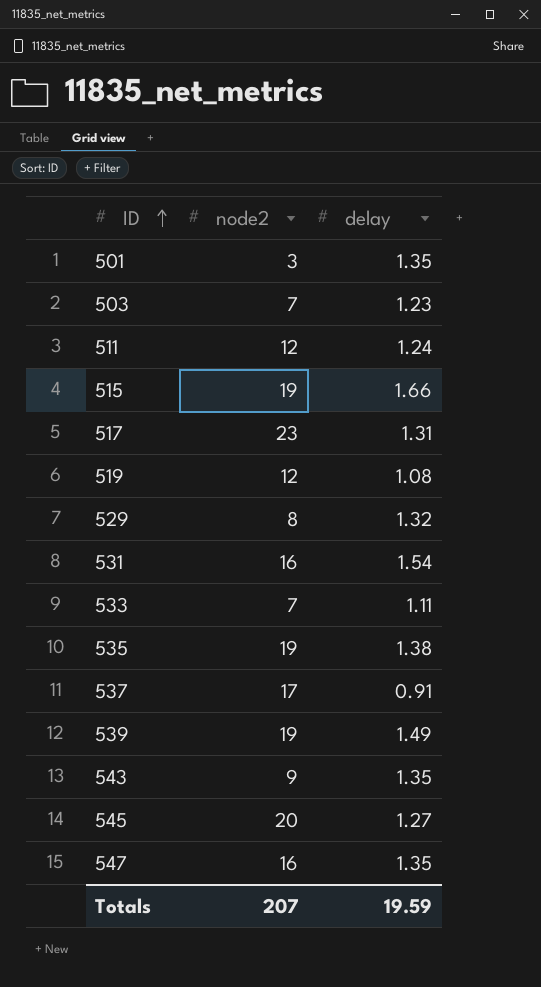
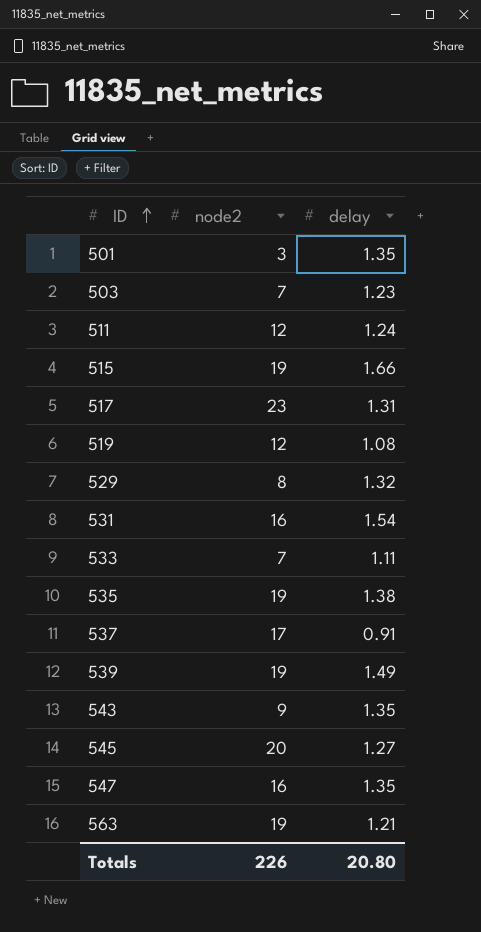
row 563: none -> 19 | 1.21
Totals | node2: 207 -> 226
Totals | delay: 19.59 -> 20.80

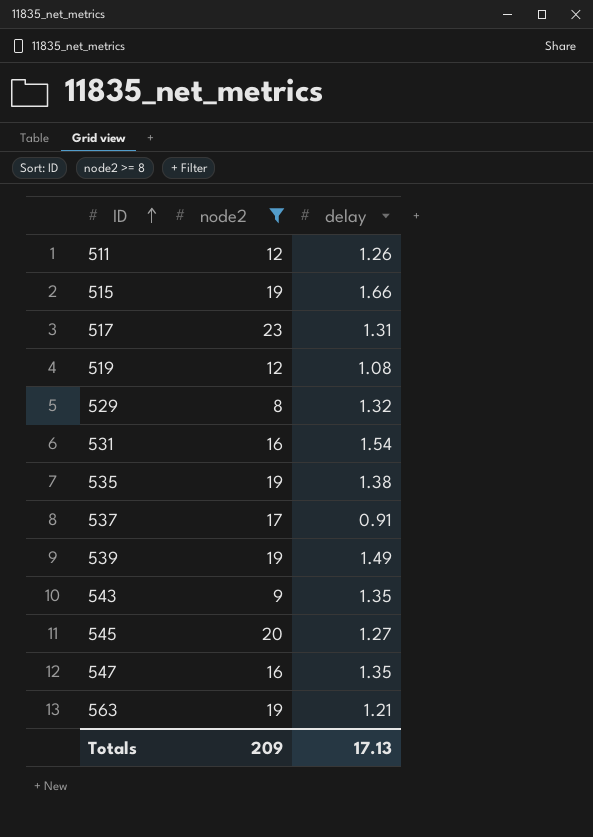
filter: none -> node2 >= 8
511 | delay: 1.24 -> 1.26
Totals | node2: 226 -> 209
Totals | delay: 20.80 -> 17.13

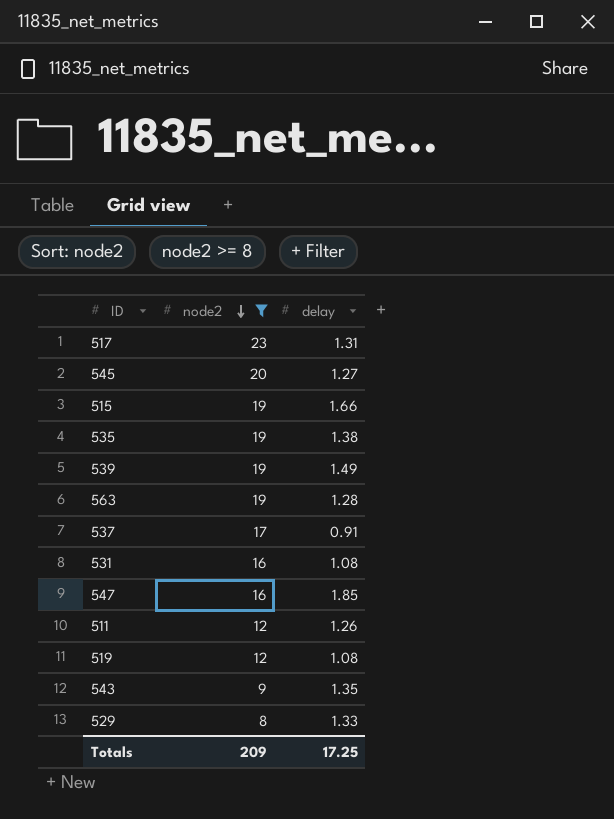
row order: ID ascending -> node2 descending
563 | delay: 1.21 -> 1.28
531 | delay: 1.54 -> 1.08
547 | delay: 1.35 -> 1.85
529 | delay: 1.32 -> 1.33
Totals | delay: 17.13 -> 17.25

